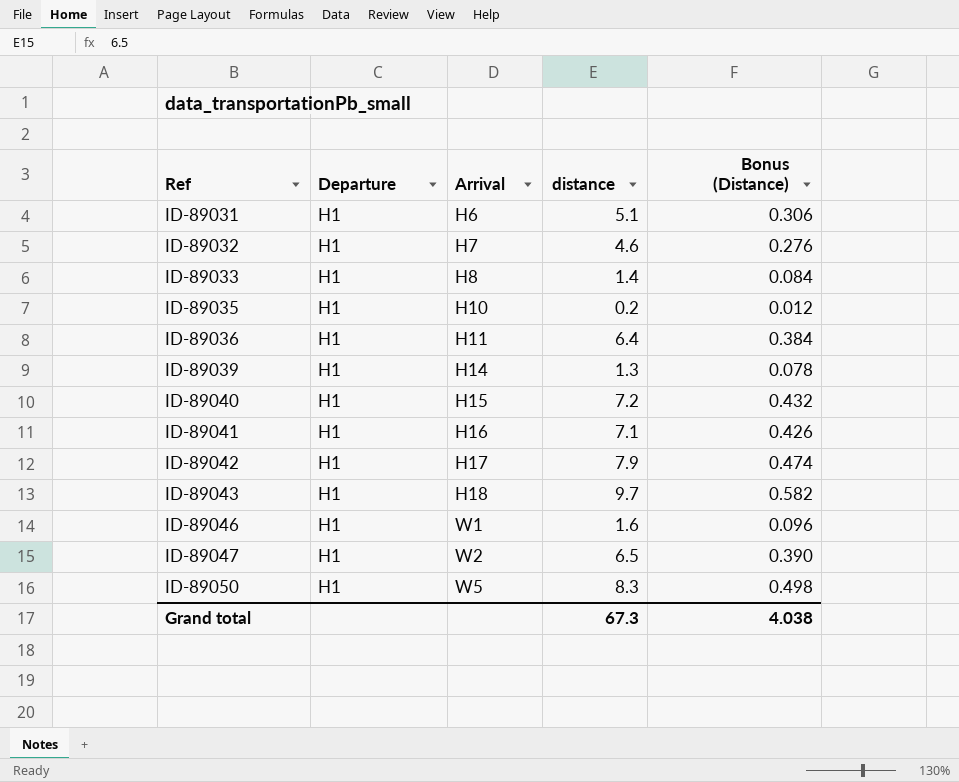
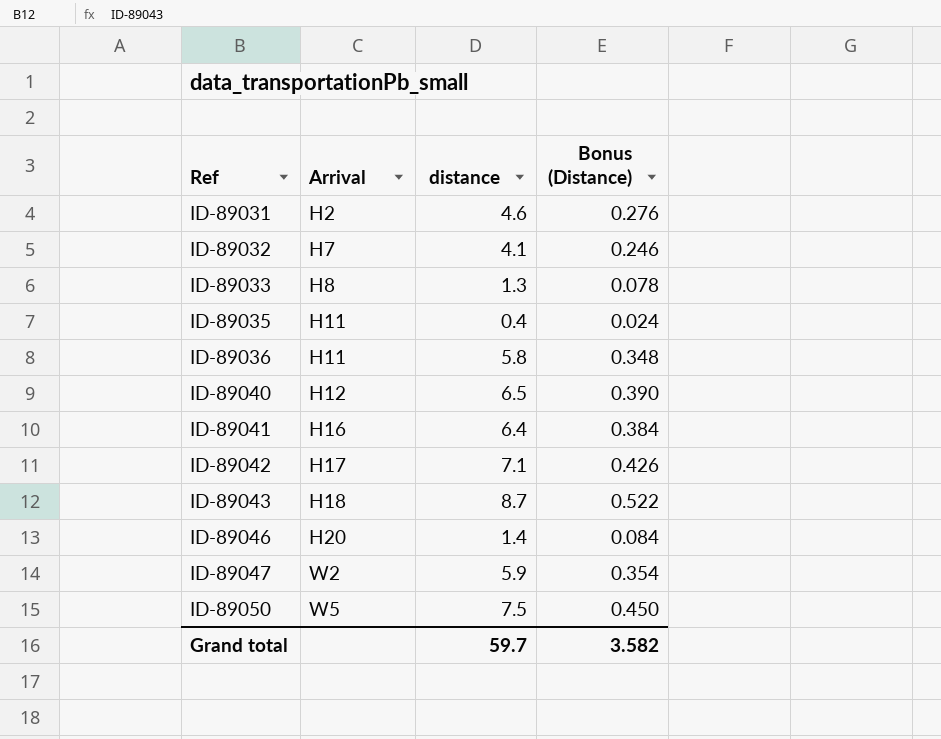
column Departure | position: 2 -> none
row ID-89039: H1 | H14 | 1.3 | 0.078 -> none
ID-89031 | Arrival: H6 -> H2
ID-89031 | distance: 5.1 -> 4.6
ID-89031 | Bonus (Distance): 0.306 -> 0.276
ID-89032 | distance: 4.6 -> 4.1
ID-89032 | Bonus (Distance): 0.276 -> 0.246
ID-89033 | distance: 1.4 -> 1.3
ID-89033 | Bonus (Distance): 0.084 -> 0.078
ID-89035 | Arrival: H10 -> H11
ID-89035 | distance: 0.2 -> 0.4
ID-89035 | Bonus (Distance): 0.012 -> 0.024
ID-89036 | distance: 6.4 -> 5.8
ID-89036 | Bonus (Distance): 0.384 -> 0.348
ID-89040 | Arrival: H15 -> H12
ID-89040 | distance: 7.2 -> 6.5
ID-89040 | Bonus (Distance): 0.432 -> 0.390
ID-89041 | distance: 7.1 -> 6.4
ID-89041 | Bonus (Distance): 0.426 -> 0.384
ID-89042 | distance: 7.9 -> 7.1
ID-89042 | Bonus (Distance): 0.474 -> 0.426
ID-89043 | distance: 9.7 -> 8.7
ID-89043 | Bonus (Distance): 0.582 -> 0.522
ID-89046 | Arrival: W1 -> H20
ID-89046 | distance: 1.6 -> 1.4
ID-89046 | Bonus (Distance): 0.096 -> 0.084
ID-89047 | distance: 6.5 -> 5.9
ID-89047 | Bonus (Distance): 0.390 -> 0.354
ID-89050 | distance: 8.3 -> 7.5
ID-89050 | Bonus (Distance): 0.498 -> 0.450
Grand total | distance: 67.3 -> 59.7
Grand total | Bonus (Distance): 4.038 -> 3.582

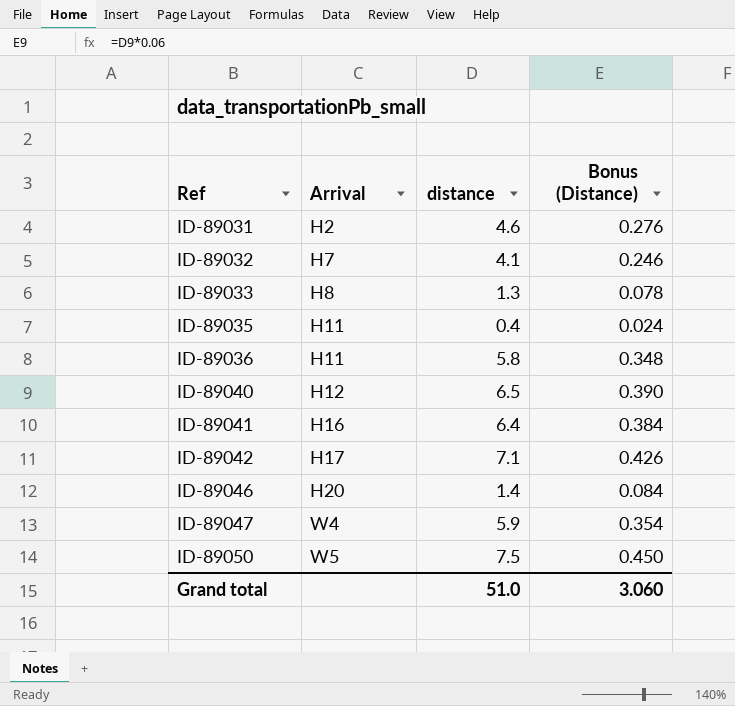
row ID-89043: H18 | 8.7 | 0.522 -> none
ID-89047 | Arrival: W2 -> W4
Grand total | distance: 59.7 -> 51.0
Grand total | Bonus (Distance): 3.582 -> 3.060

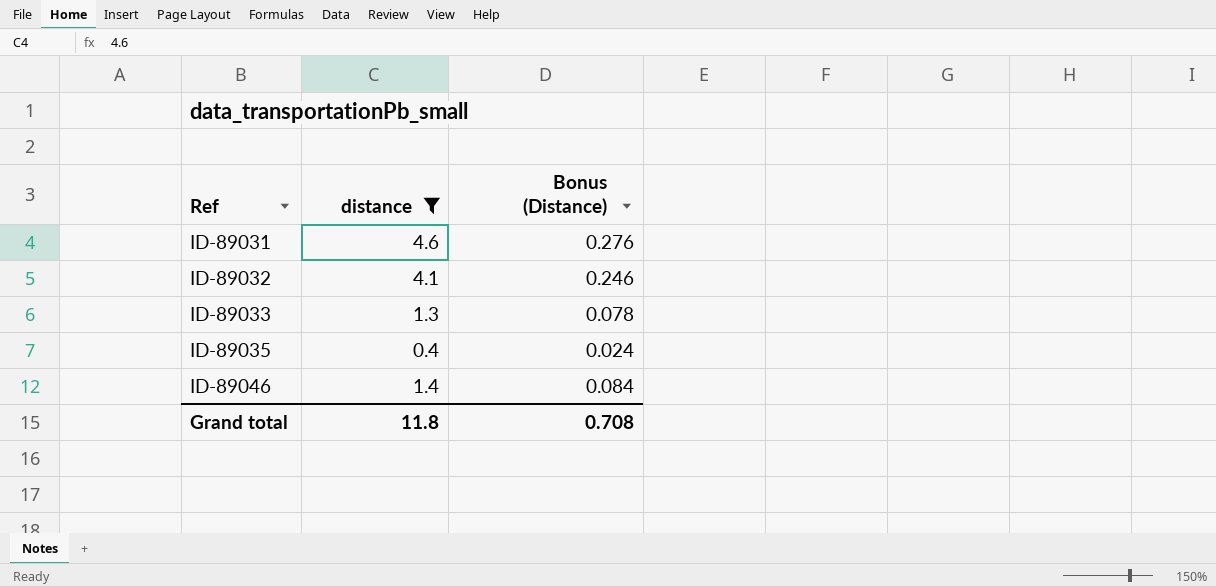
filter: none -> distance <= 4.6
column Arrival | position: 2 -> none
Grand total | distance: 51.0 -> 11.8
Grand total | Bonus (Distance): 3.060 -> 0.708

